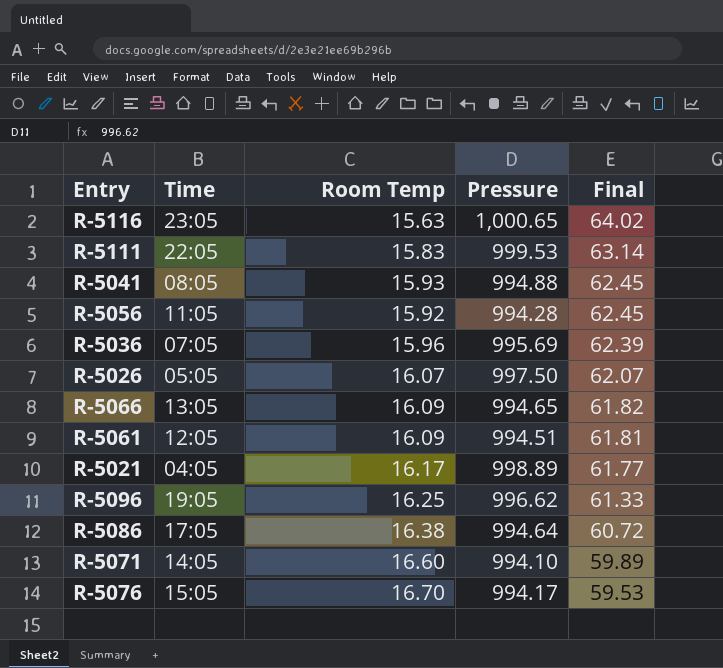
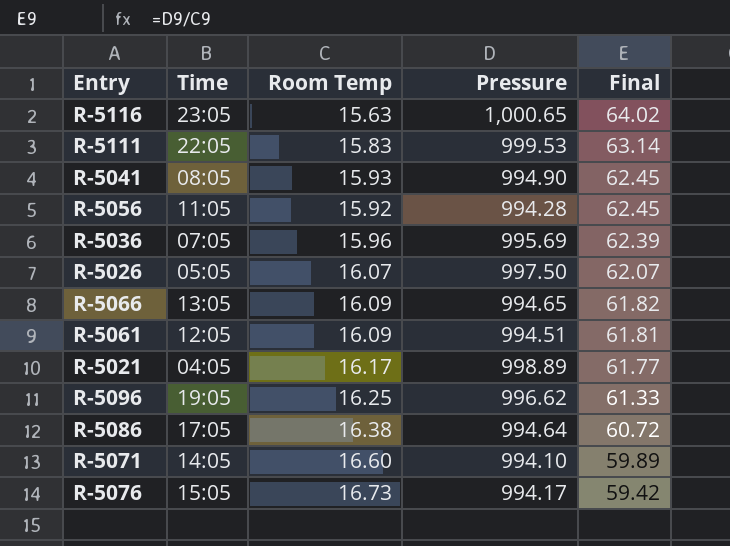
R-5041 | Pressure: 994.88 -> 994.90
R-5076 | Room Temp: 16.70 -> 16.73
R-5076 | Final: 59.53 -> 59.42

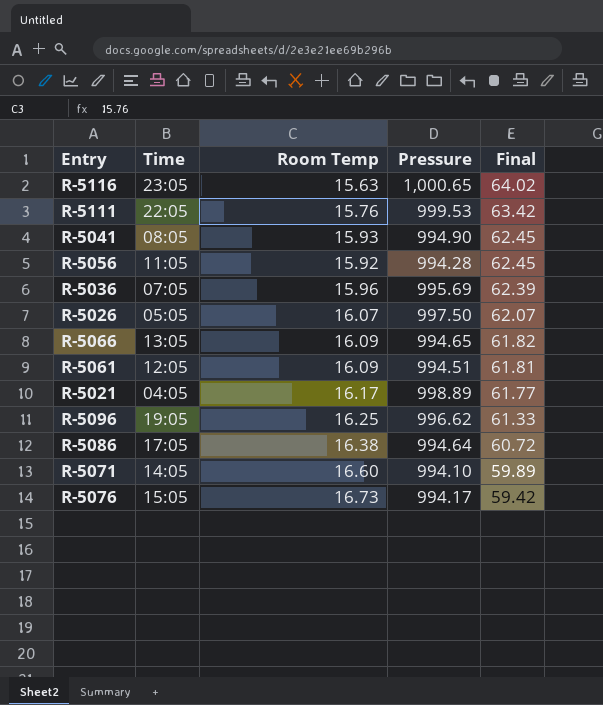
R-5111 | Room Temp: 15.83 -> 15.76
R-5111 | Final: 63.14 -> 63.42

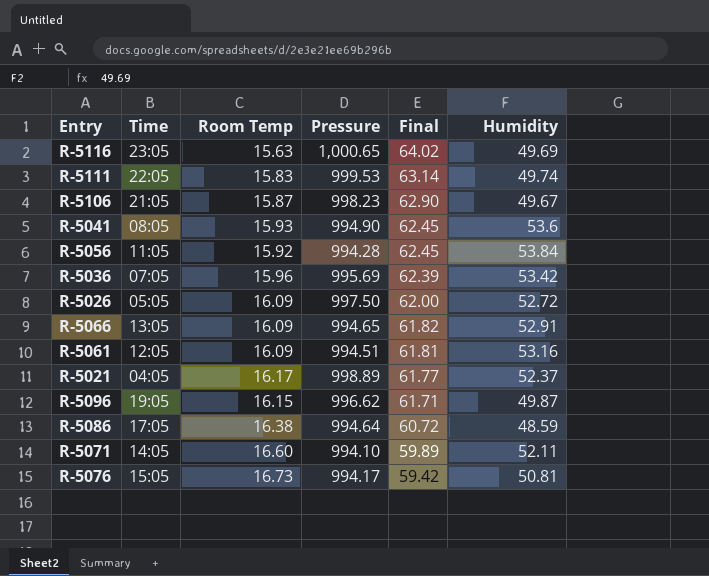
column Humidity | position: none -> 6
R-5111 | Room Temp: 15.76 -> 15.83
R-5111 | Final: 63.42 -> 63.14
row R-5106: none -> 21:05 | 15.87 | 998.23 | 62.90 | 49.67
R-5026 | Room Temp: 16.07 -> 16.09
R-5026 | Final: 62.07 -> 62.00
R-5096 | Room Temp: 16.25 -> 16.15
R-5096 | Final: 61.33 -> 61.71

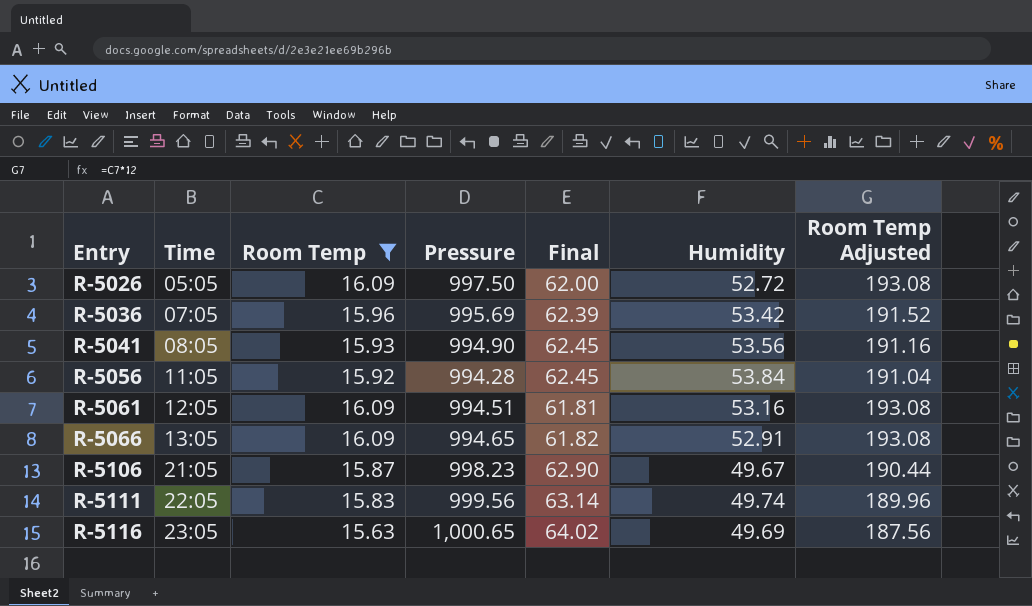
filter: none -> Room Temp <= 16.09
row order: Final descending -> Entry ascending
column Room Temp Adjusted | formula: none -> [Room Temp] * 12
R-5041 | Humidity: 53.6 -> 53.56
R-5111 | Pressure: 999.53 -> 999.56

